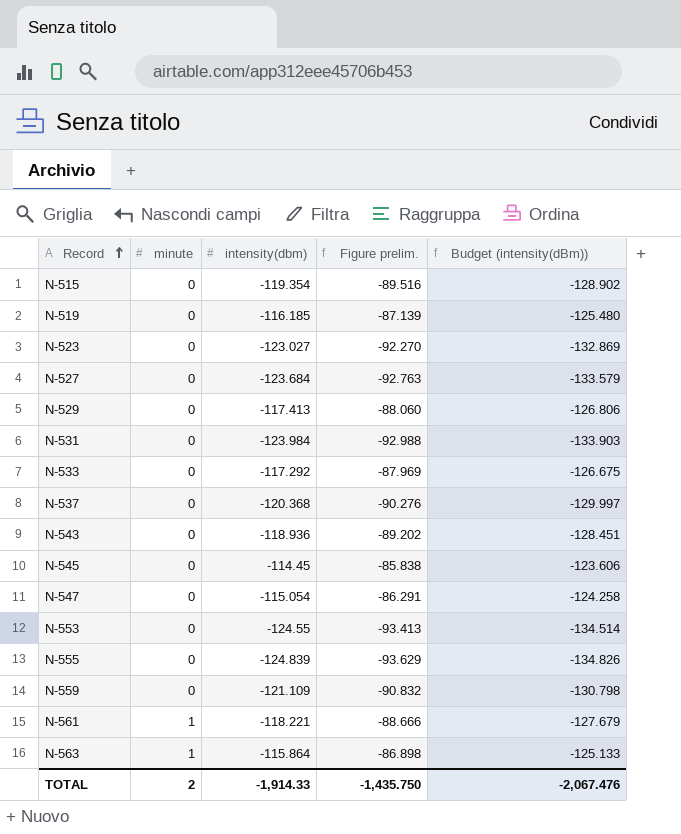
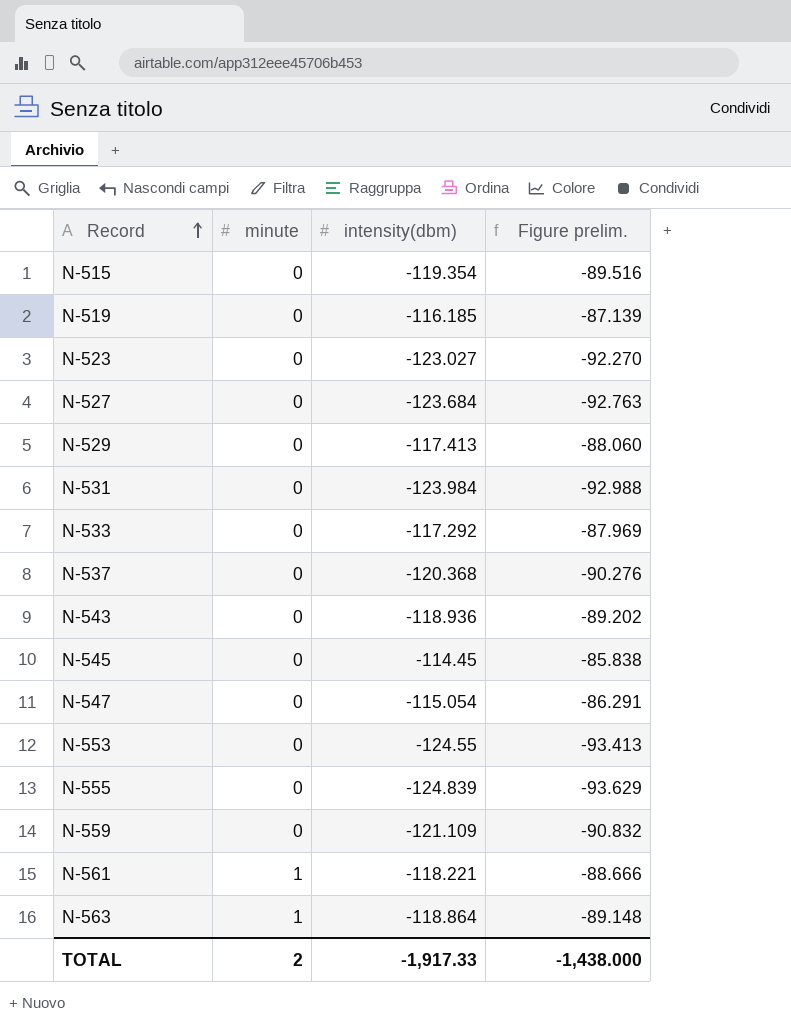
column Budget (intensity(dBm)) | formula: [intensity(dbm)] * 1.08 -> none
N-563 | intensity(dbm): -115.864 -> -118.864
N-563 | Figure prelim.: -86.898 -> -89.148
TOTAL | intensity(dbm): -1,914.33 -> -1,917.33
TOTAL | Figure prelim.: -1,435.750 -> -1,438.000

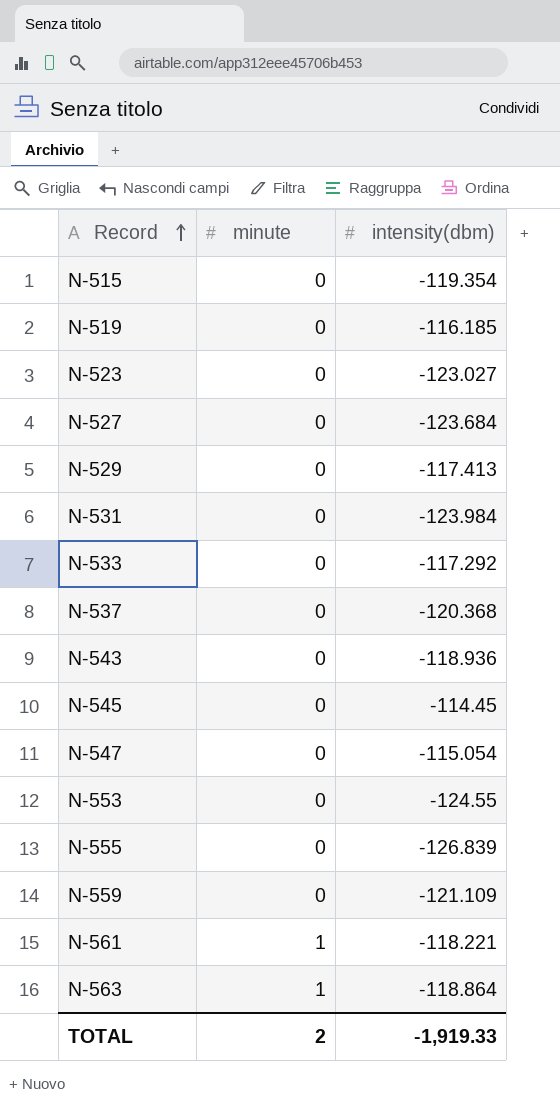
column Figure prelim. | formula: [intensity(dbm)] * 0.75 -> none
N-555 | intensity(dbm): -124.839 -> -126.839
TOTAL | intensity(dbm): -1,917.33 -> -1,919.33

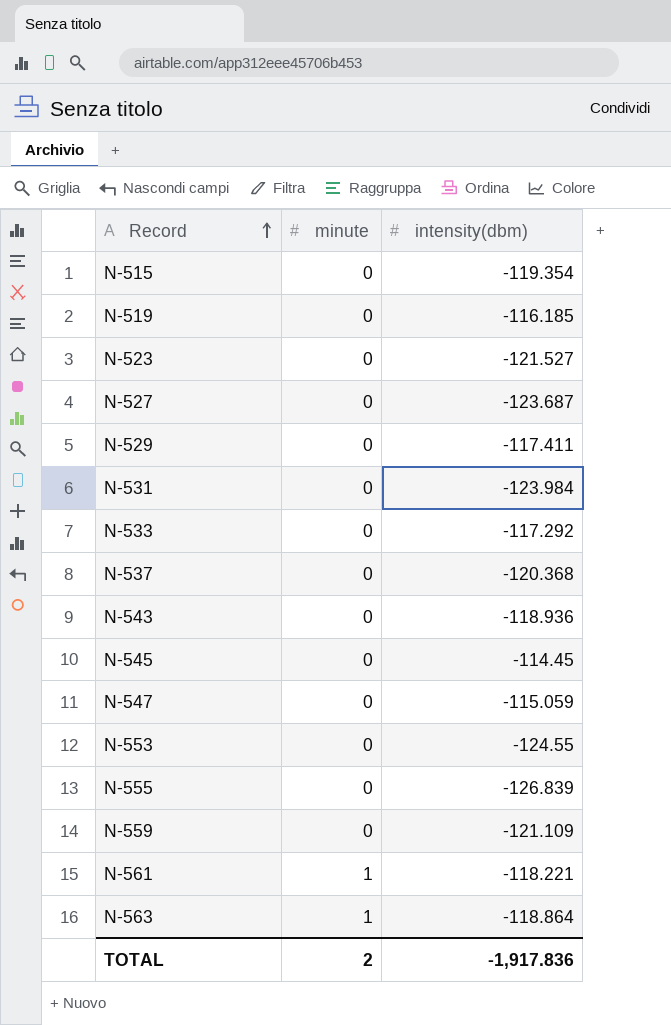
N-523 | intensity(dbm): -123.027 -> -121.527
N-527 | intensity(dbm): -123.684 -> -123.687
N-529 | intensity(dbm): -117.413 -> -117.411
N-547 | intensity(dbm): -115.054 -> -115.059
TOTAL | intensity(dbm): -1,919.33 -> -1,917.836

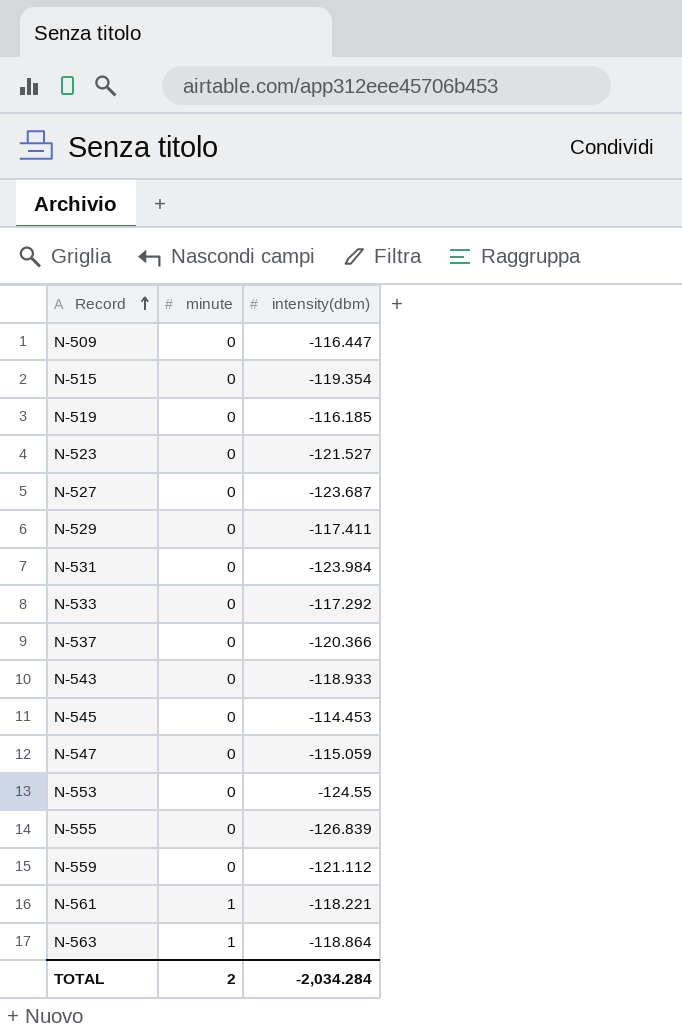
row N-509: none -> 0 | -116.447
N-537 | intensity(dbm): -120.368 -> -120.366
N-543 | intensity(dbm): -118.936 -> -118.933
N-545 | intensity(dbm): -114.45 -> -114.453
N-559 | intensity(dbm): -121.109 -> -121.112
TOTAL | intensity(dbm): -1,917.836 -> -2,034.284

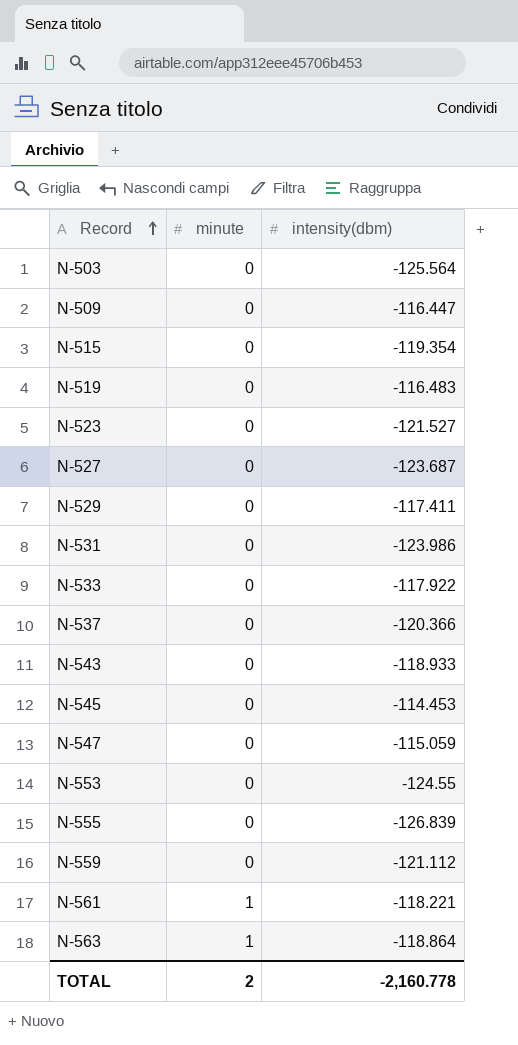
row N-503: none -> 0 | -125.564
N-519 | intensity(dbm): -116.185 -> -116.483
N-531 | intensity(dbm): -123.984 -> -123.986
N-533 | intensity(dbm): -117.292 -> -117.922
TOTAL | intensity(dbm): -2,034.284 -> -2,160.778

